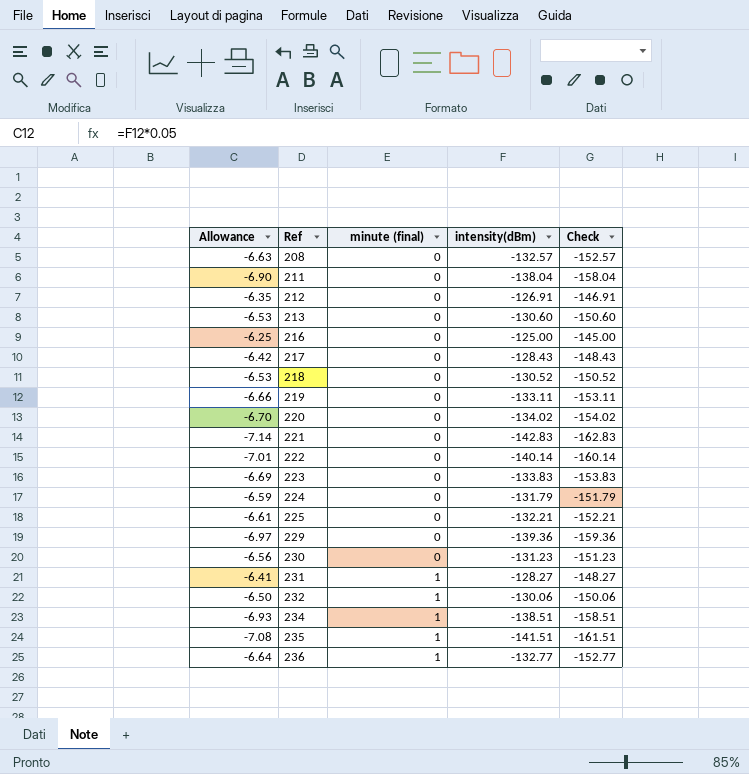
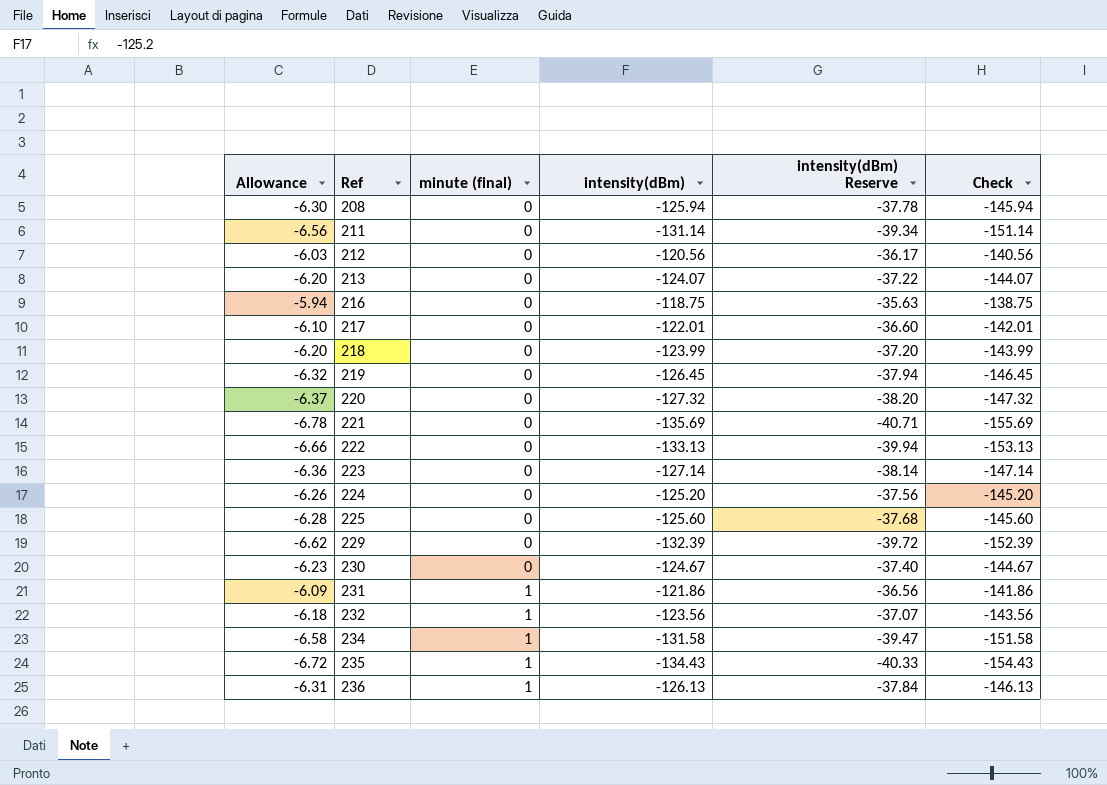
column intensity(dBm) Reserve | formula: none -> [intensity(dBm)] * 0.3
208 | Allowance: -6.63 -> -6.30
208 | intensity(dBm): -132.57 -> -125.94
208 | Check: -152.57 -> -145.94
211 | Allowance: -6.90 -> -6.56
211 | intensity(dBm): -138.04 -> -131.14
211 | Check: -158.04 -> -151.14
212 | Allowance: -6.35 -> -6.03
212 | intensity(dBm): -126.91 -> -120.56
212 | Check: -146.91 -> -140.56
213 | Allowance: -6.53 -> -6.20
213 | intensity(dBm): -130.60 -> -124.07
213 | Check: -150.60 -> -144.07
216 | Allowance: -6.25 -> -5.94
216 | intensity(dBm): -125.00 -> -118.75
216 | Check: -145.00 -> -138.75
217 | Allowance: -6.42 -> -6.10
217 | intensity(dBm): -128.43 -> -122.01
217 | Check: -148.43 -> -142.01
218 | Allowance: -6.53 -> -6.20
218 | intensity(dBm): -130.52 -> -123.99
218 | Check: -150.52 -> -143.99
219 | Allowance: -6.66 -> -6.32
219 | intensity(dBm): -133.11 -> -126.45
219 | Check: -153.11 -> -146.45
220 | Allowance: -6.70 -> -6.37
220 | intensity(dBm): -134.02 -> -127.32
220 | Check: -154.02 -> -147.32
221 | Allowance: -7.14 -> -6.78
221 | intensity(dBm): -142.83 -> -135.69
221 | Check: -162.83 -> -155.69
222 | Allowance: -7.01 -> -6.66
222 | intensity(dBm): -140.14 -> -133.13
222 | Check: -160.14 -> -153.13
223 | Allowance: -6.69 -> -6.36
223 | intensity(dBm): -133.83 -> -127.14
223 | Check: -153.83 -> -147.14
224 | Allowance: -6.59 -> -6.26
224 | intensity(dBm): -131.79 -> -125.20
224 | Check: -151.79 -> -145.20
225 | Allowance: -6.61 -> -6.28
225 | intensity(dBm): -132.21 -> -125.60
225 | Check: -152.21 -> -145.60
229 | Allowance: -6.97 -> -6.62
229 | intensity(dBm): -139.36 -> -132.39
229 | Check: -159.36 -> -152.39
230 | Allowance: -6.56 -> -6.23
230 | intensity(dBm): -131.23 -> -124.67
230 | Check: -151.23 -> -144.67
231 | Allowance: -6.41 -> -6.09
231 | intensity(dBm): -128.27 -> -121.86
231 | Check: -148.27 -> -141.86
232 | Allowance: -6.50 -> -6.18
232 | intensity(dBm): -130.06 -> -123.56
232 | Check: -150.06 -> -143.56
234 | Allowance: -6.93 -> -6.58
234 | intensity(dBm): -138.51 -> -131.58
234 | Check: -158.51 -> -151.58
235 | Allowance: -7.08 -> -6.72
235 | intensity(dBm): -141.51 -> -134.43
235 | Check: -161.51 -> -154.43
236 | Allowance: -6.64 -> -6.31
236 | intensity(dBm): -132.77 -> -126.13
236 | Check: -152.77 -> -146.13

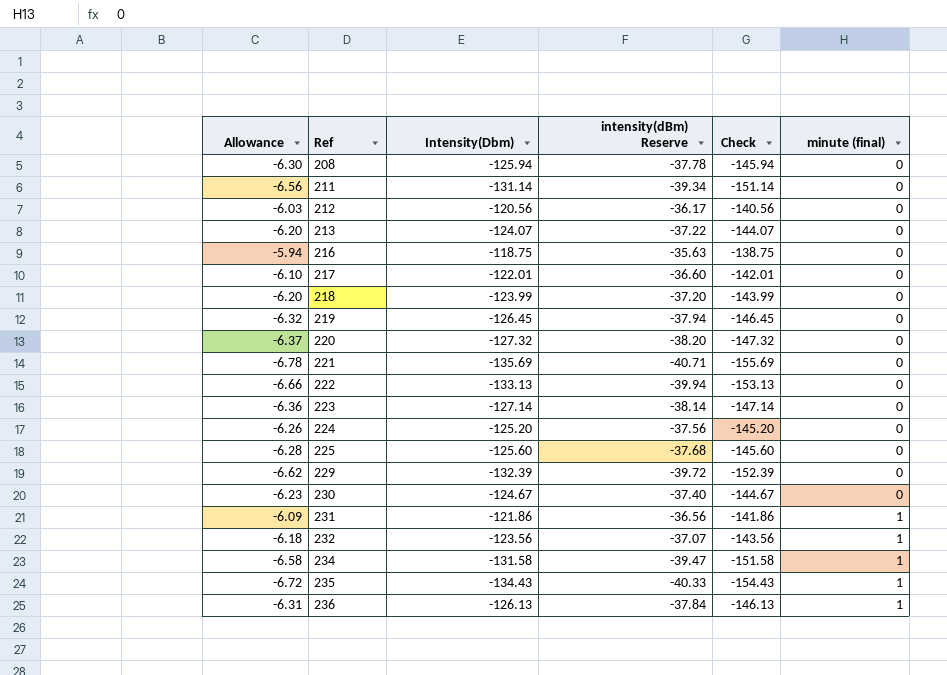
column name: intensity(dBm) -> Intensity(Dbm)
column minute (final) | position: 3 -> 6

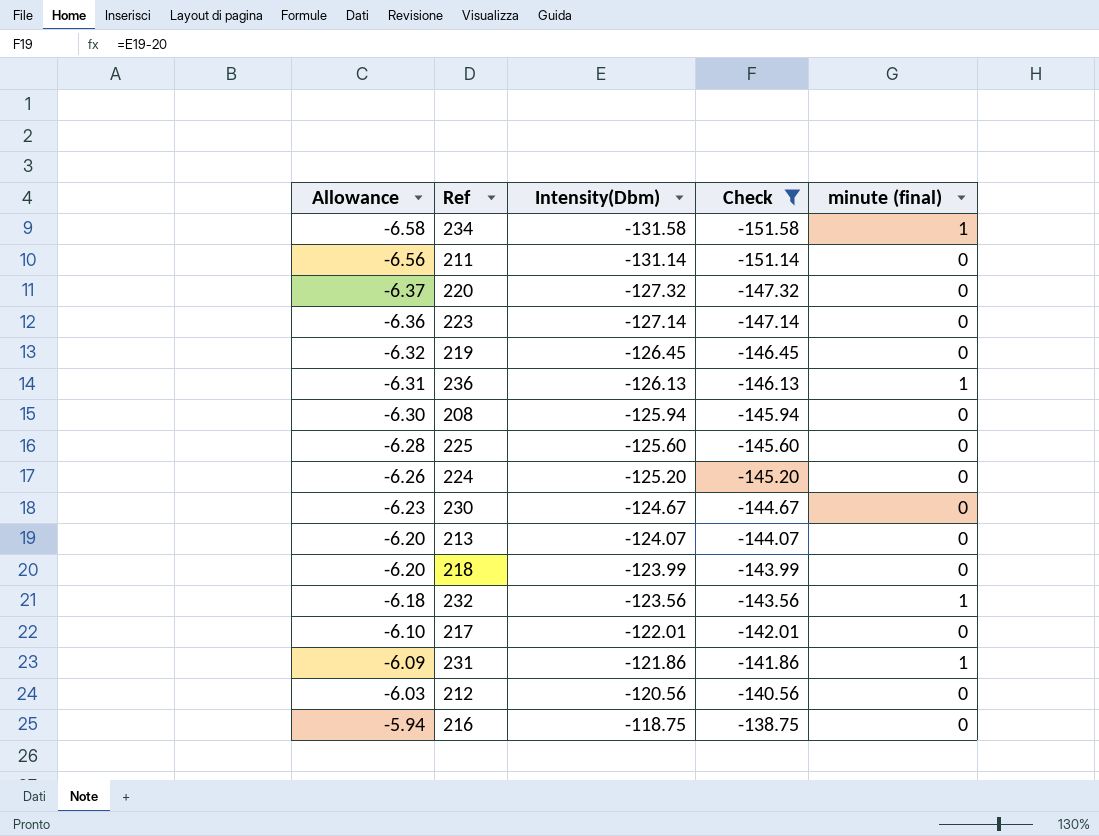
filter: none -> Check >= -151.58
row order: Ref ascending -> Allowance ascending
column intensity(dBm) Reserve | formula: [Intensity(Dbm)] * 0.3 -> none

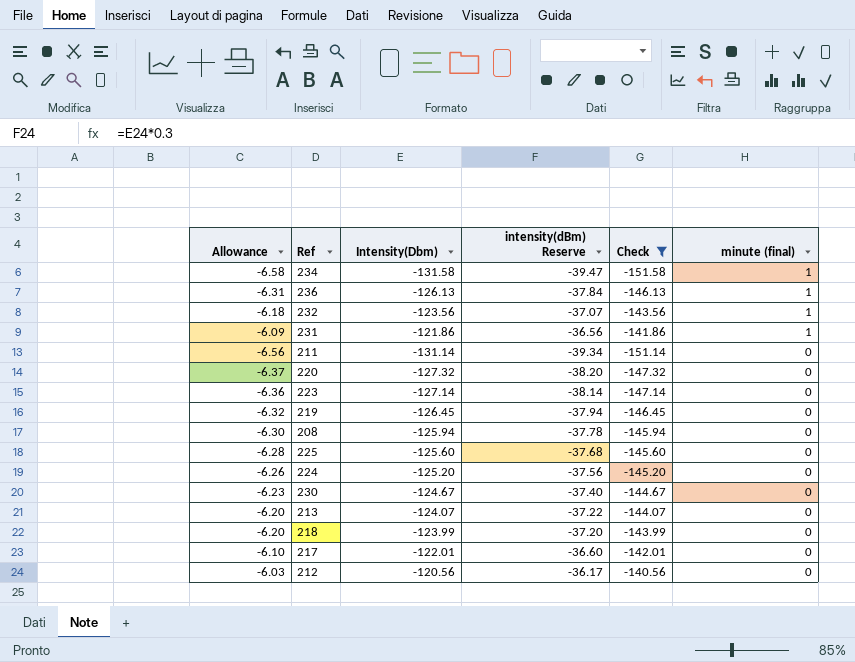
row order: Allowance ascending -> minute (final) descending
column intensity(dBm) Reserve | formula: none -> [Intensity(Dbm)] * 0.3
row 216: -5.94 | -118.75 | -138.75 | 0 -> none

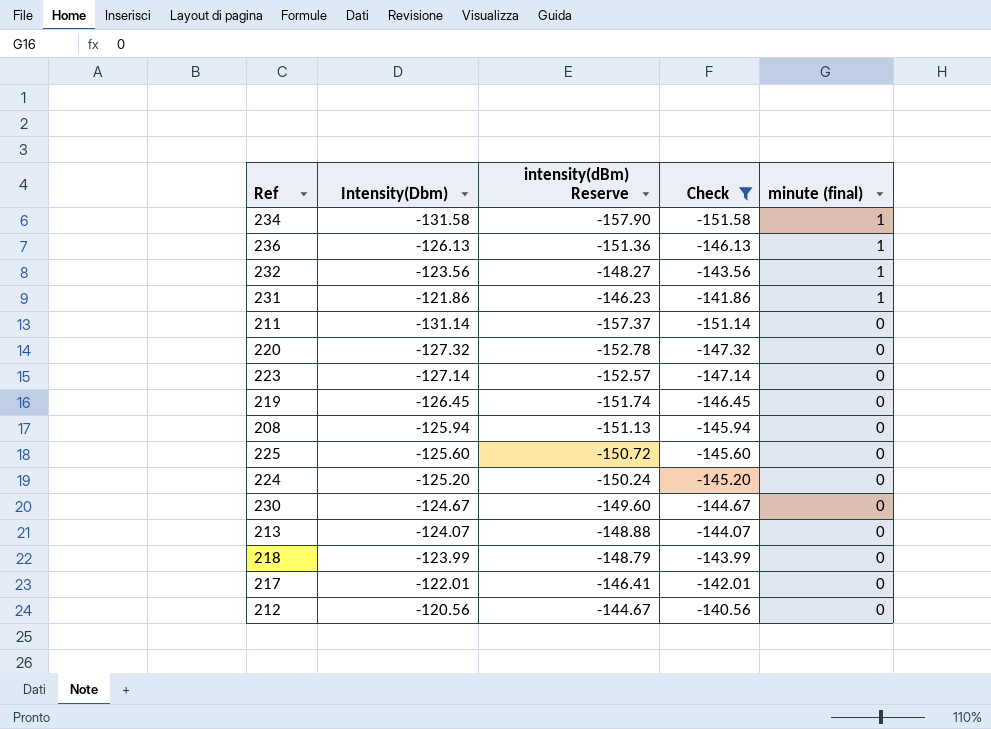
column Allowance | formula: [Intensity(Dbm)] * 0.05 -> none
column intensity(dBm) Reserve | formula: [Intensity(Dbm)] * 0.3 -> [Intensity(Dbm)] * 1.2

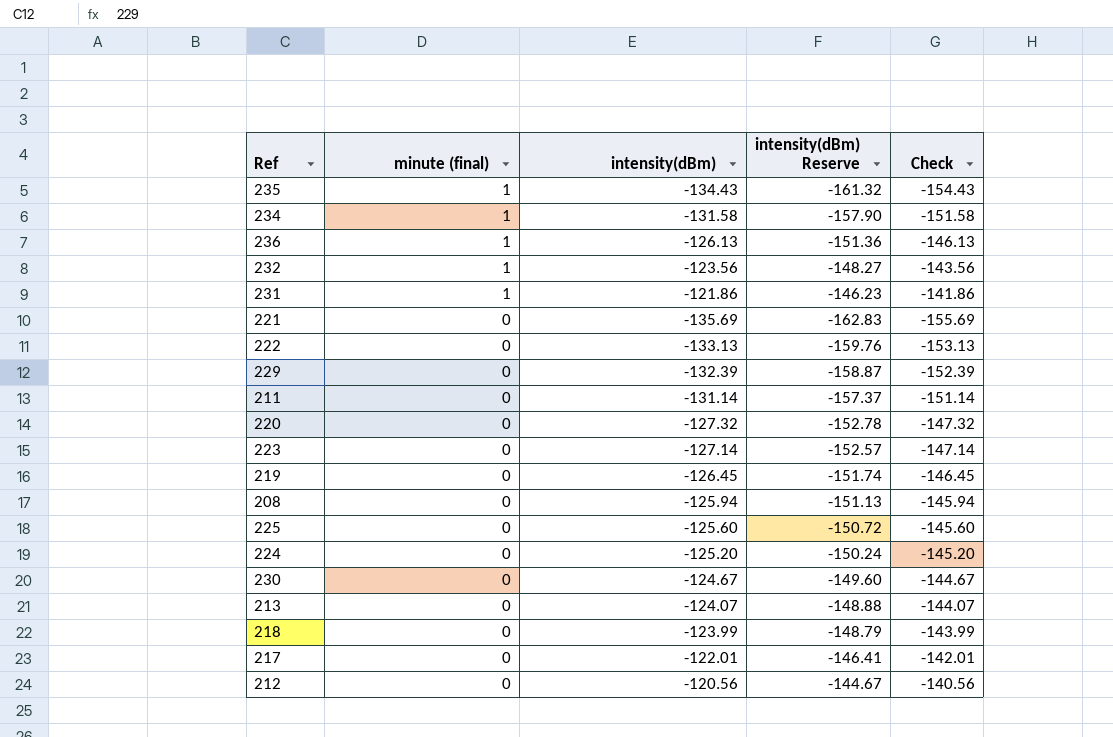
filter: Check >= -151.58 -> none
column minute (final) | position: 5 -> 2
column name: Intensity(Dbm) -> intensity(dBm)

